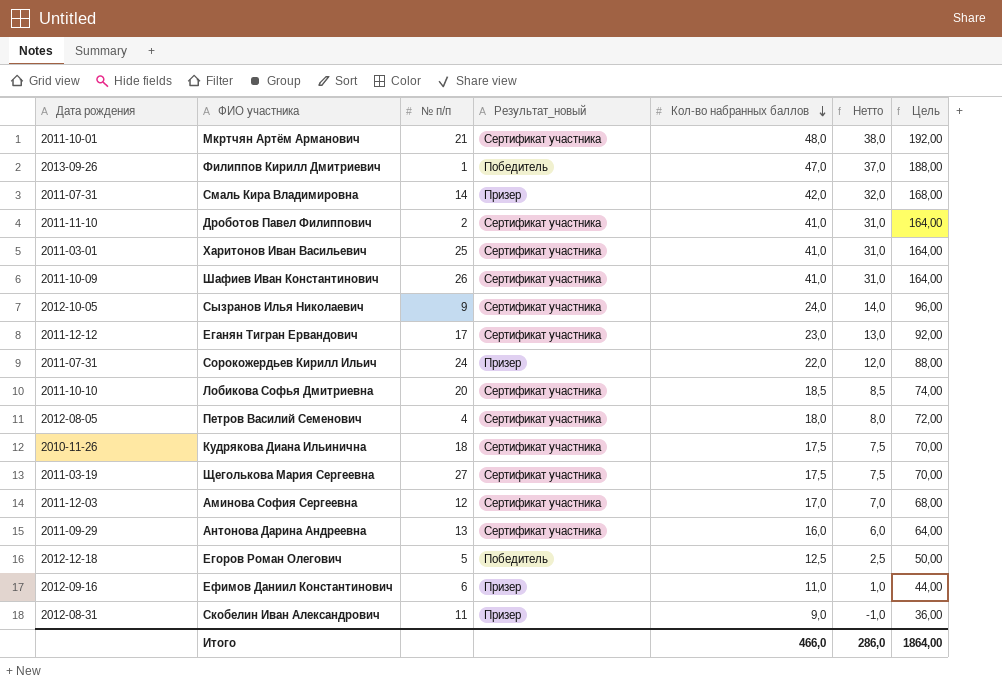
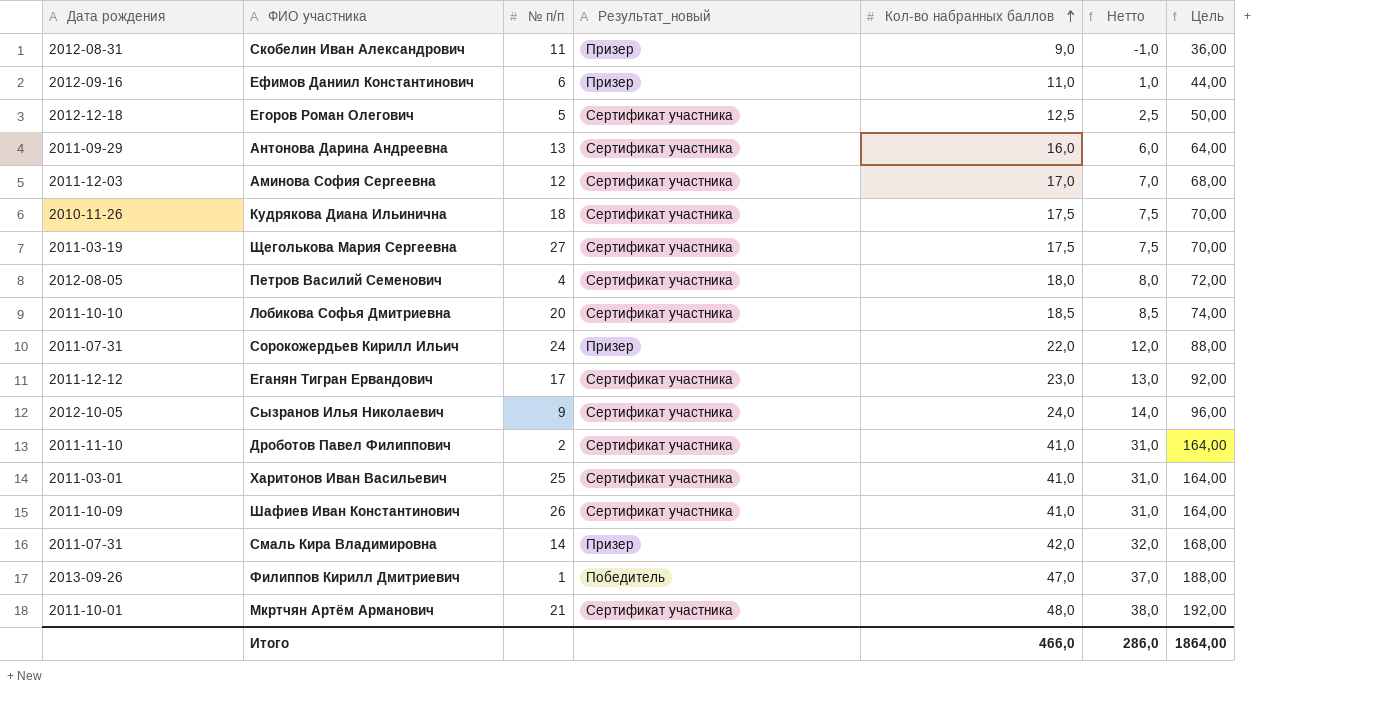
row order: Кол-во набранных баллов descending -> Кол-во набранных баллов ascending
Егоров Роман Олегович | Результат_новый: Победитель -> Сертификат участника

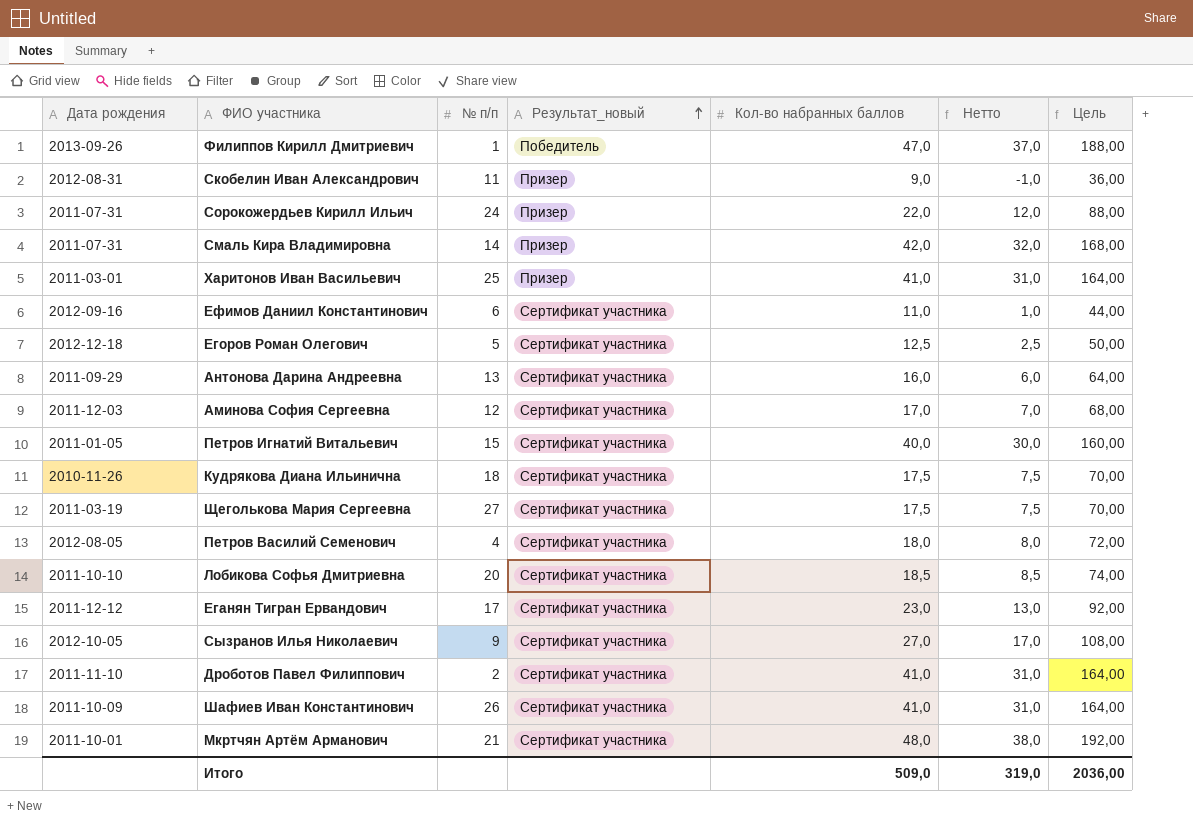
row order: Кол-во набранных баллов ascending -> Результат_новый ascending
Харитонов Иван Васильевич | Результат_новый: Сертификат участника -> Призер
Ефимов Даниил Константинович | Результат_новый: Призер -> Сертификат участника
row Петров Игнатий Витальевич: none -> 2011-01-05 | 15 | Сертификат участника | 40,0 | 30,0 | 160,00
Сызранов Илья Николаевич | Кол-во набранных баллов: 24,0 -> 27,0
Сызранов Илья Николаевич | Нетто: 14,0 -> 17,0
Сызранов Илья Николаевич | Цель: 96,00 -> 108,00
Итого | Кол-во набранных баллов: 466,0 -> 509,0
Итого | Нетто: 286,0 -> 319,0
Итого | Цель: 1864,00 -> 2036,00

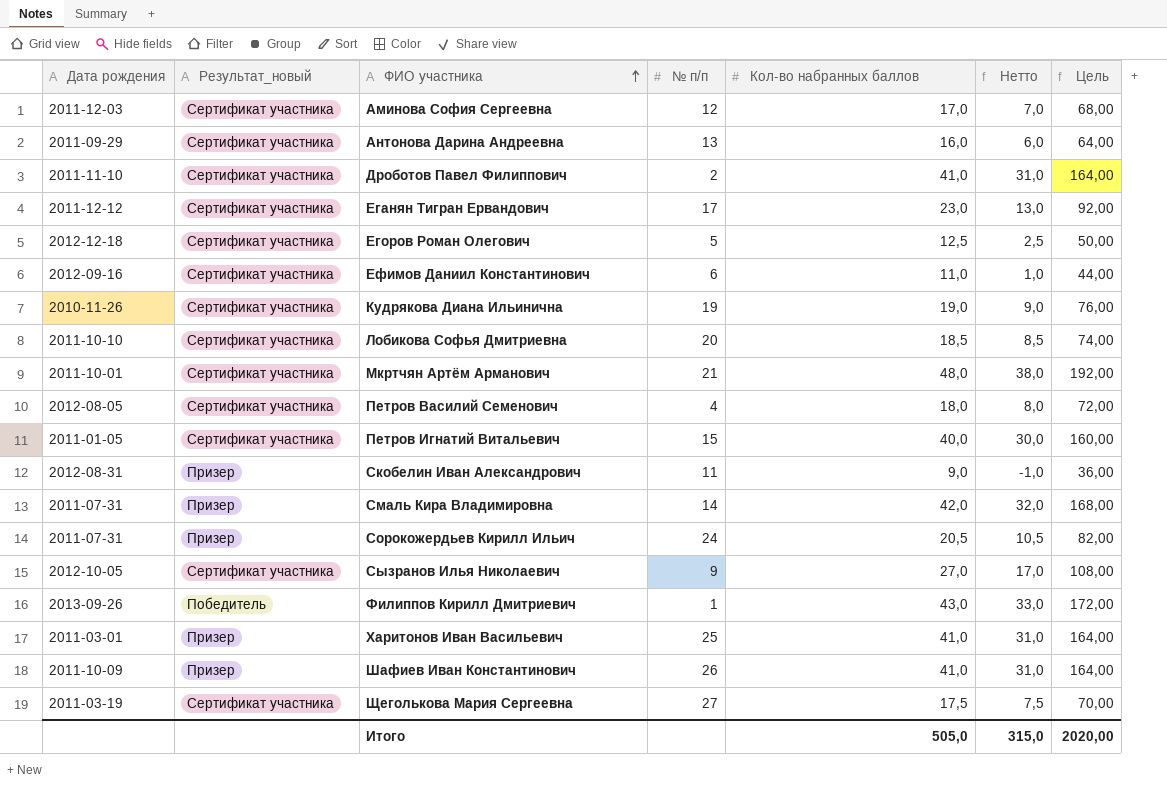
row order: Результат_новый ascending -> ФИО участника ascending
column Результат_новый | position: 4 -> 2
Кудрякова Диана Ильинична | № п/п: 18 -> 19
Кудрякова Диана Ильинична | Кол-во набранных баллов: 17,5 -> 19,0
Кудрякова Диана Ильинична | Нетто: 7,5 -> 9,0
Кудрякова Диана Ильинична | Цель: 70,00 -> 76,00
Сорокожердьев Кирилл Ильич | Кол-во набранных баллов: 22,0 -> 20,5
Сорокожердьев Кирилл Ильич | Нетто: 12,0 -> 10,5
Сорокожердьев Кирилл Ильич | Цель: 88,00 -> 82,00
Филиппов Кирилл Дмитриевич | Кол-во набранных баллов: 47,0 -> 43,0
Филиппов Кирилл Дмитриевич | Нетто: 37,0 -> 33,0
Филиппов Кирилл Дмитриевич | Цель: 188,00 -> 172,00
Шафиев Иван Константинович | Результат_новый: Сертификат участника -> Призер
Итого | Кол-во набранных баллов: 509,0 -> 505,0
Итого | Нетто: 319,0 -> 315,0
Итого | Цель: 2036,00 -> 2020,00

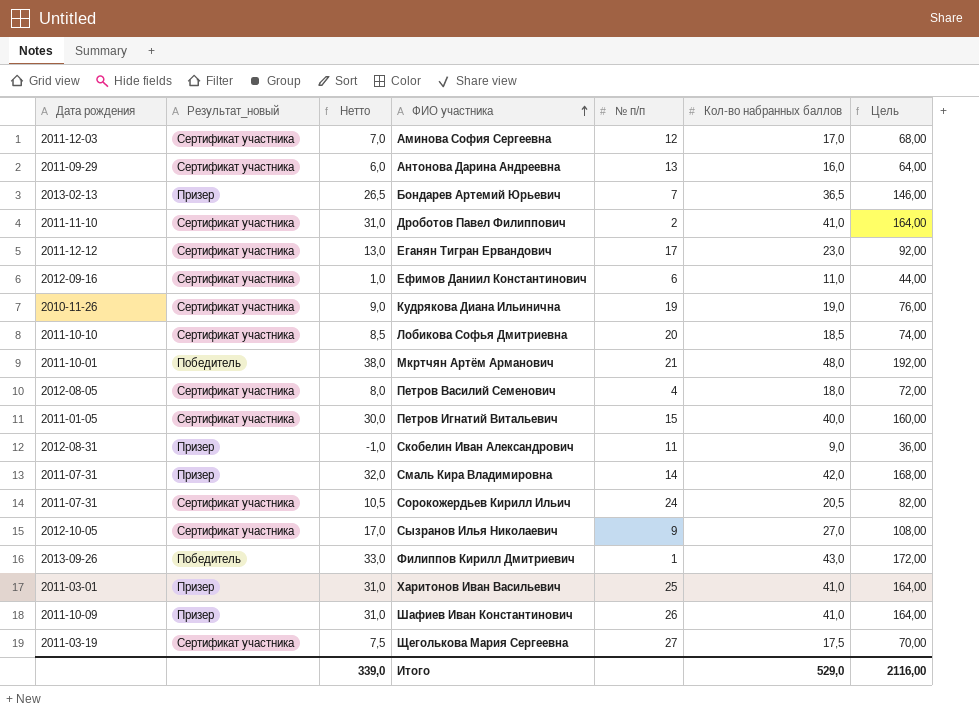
column Нетто | position: 6 -> 3
row Егоров Роман Олегович: 2012-12-18 | Сертификат участника | 5 | 12,5 | 2,5 | 50,00 -> none
row Бондарев Артемий Юрьевич: none -> 2013-02-13 | Призер | 26,5 | 7 | 36,5 | 146,00
Мкртчян Артём Арманович | Результат_новый: Сертификат участника -> Победитель
Сорокожердьев Кирилл Ильич | Результат_новый: Призер -> Сертификат участника
Итого | Нетто: 315,0 -> 339,0
Итого | Кол-во набранных баллов: 505,0 -> 529,0
Итого | Цель: 2020,00 -> 2116,00

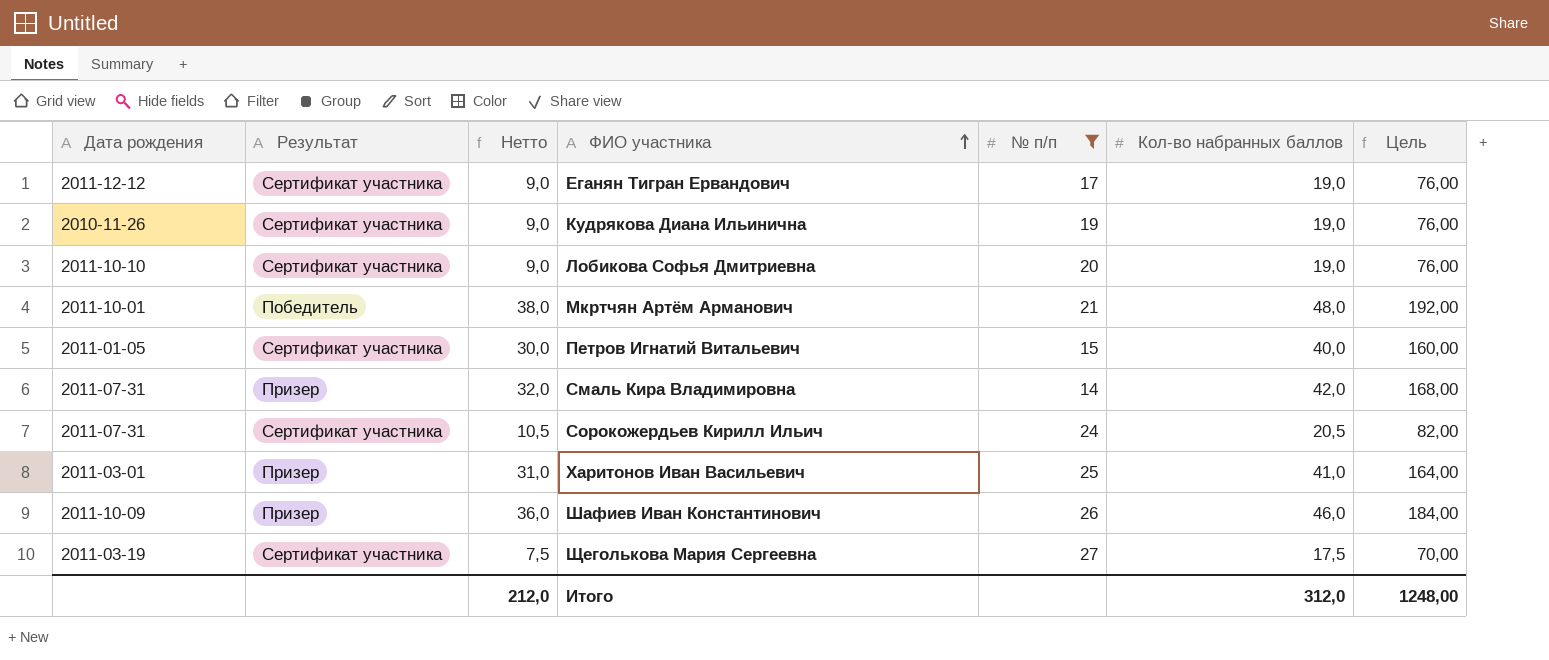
filter: none -> № п/п >= 14
column name: Результат_новый -> Результат
Еганян Тигран Ервандович | Нетто: 13,0 -> 9,0
Еганян Тигран Ервандович | Кол-во набранных баллов: 23,0 -> 19,0
Еганян Тигран Ервандович | Цель: 92,00 -> 76,00
Лобикова Софья Дмитриевна | Нетто: 8,5 -> 9,0
Лобикова Софья Дмитриевна | Кол-во набранных баллов: 18,5 -> 19,0
Лобикова Софья Дмитриевна | Цель: 74,00 -> 76,00
Шафиев Иван Константинович | Нетто: 31,0 -> 36,0
Шафиев Иван Константинович | Кол-во набранных баллов: 41,0 -> 46,0
Шафиев Иван Константинович | Цель: 164,00 -> 184,00
Итого | Нетто: 339,0 -> 212,0
Итого | Кол-во набранных баллов: 529,0 -> 312,0
Итого | Цель: 2116,00 -> 1248,00

